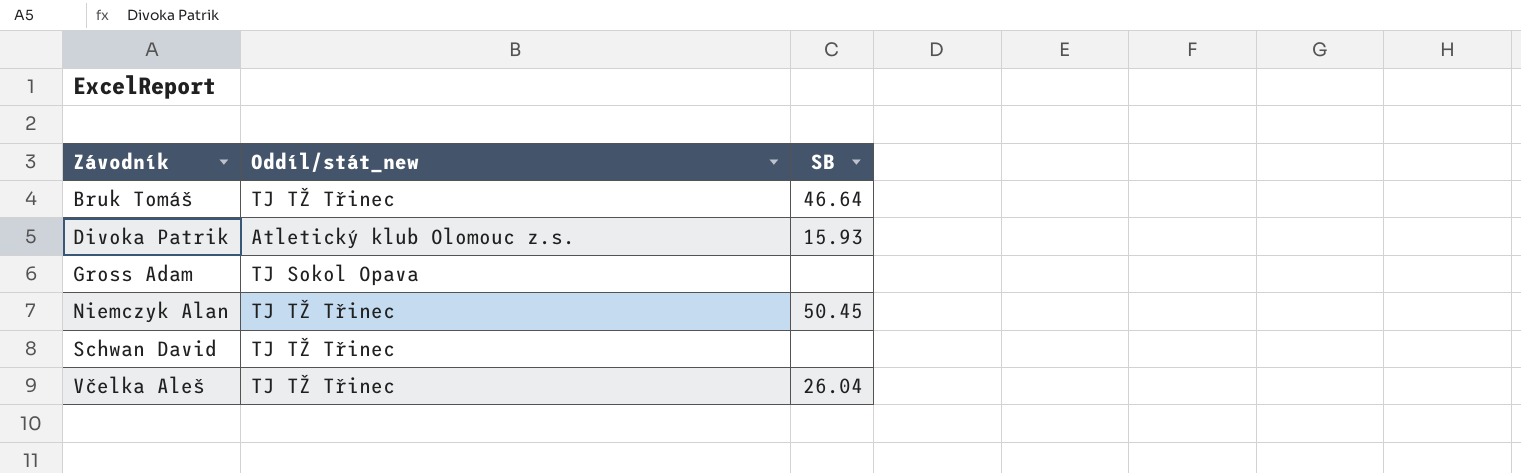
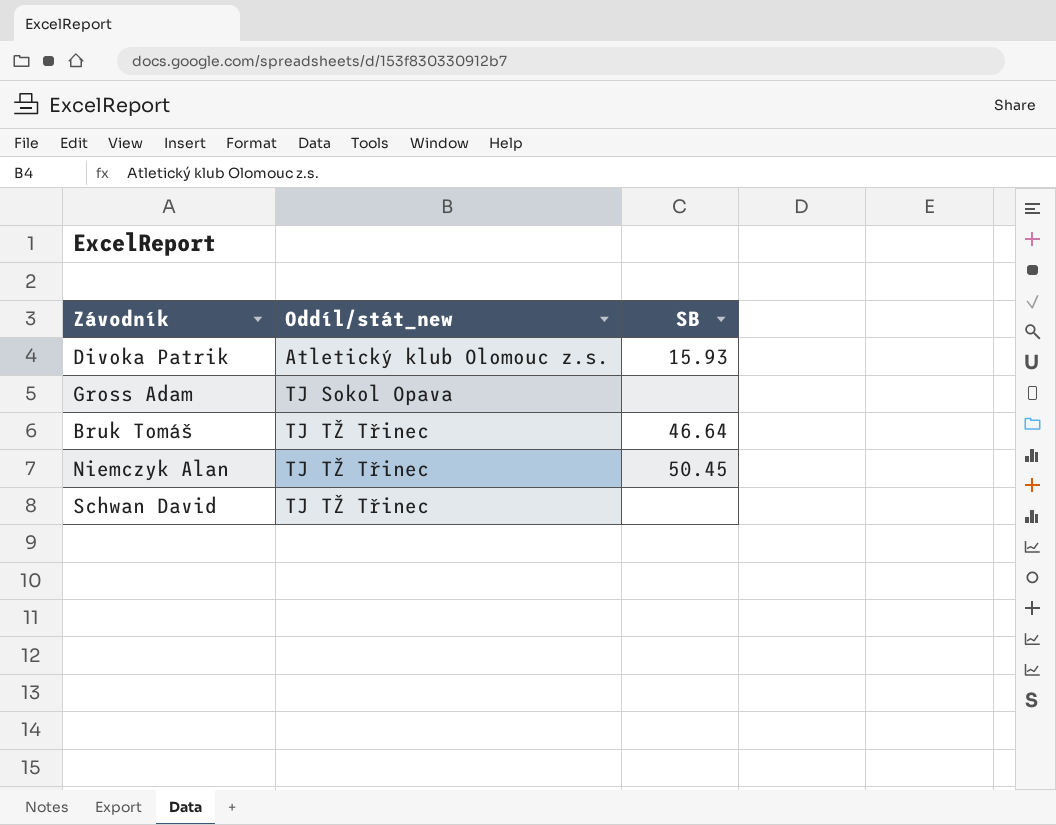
row order: Závodník ascending -> Oddíl/stát_new ascending
row Včelka Aleš: TJ TŽ Třinec | 26.04 -> none

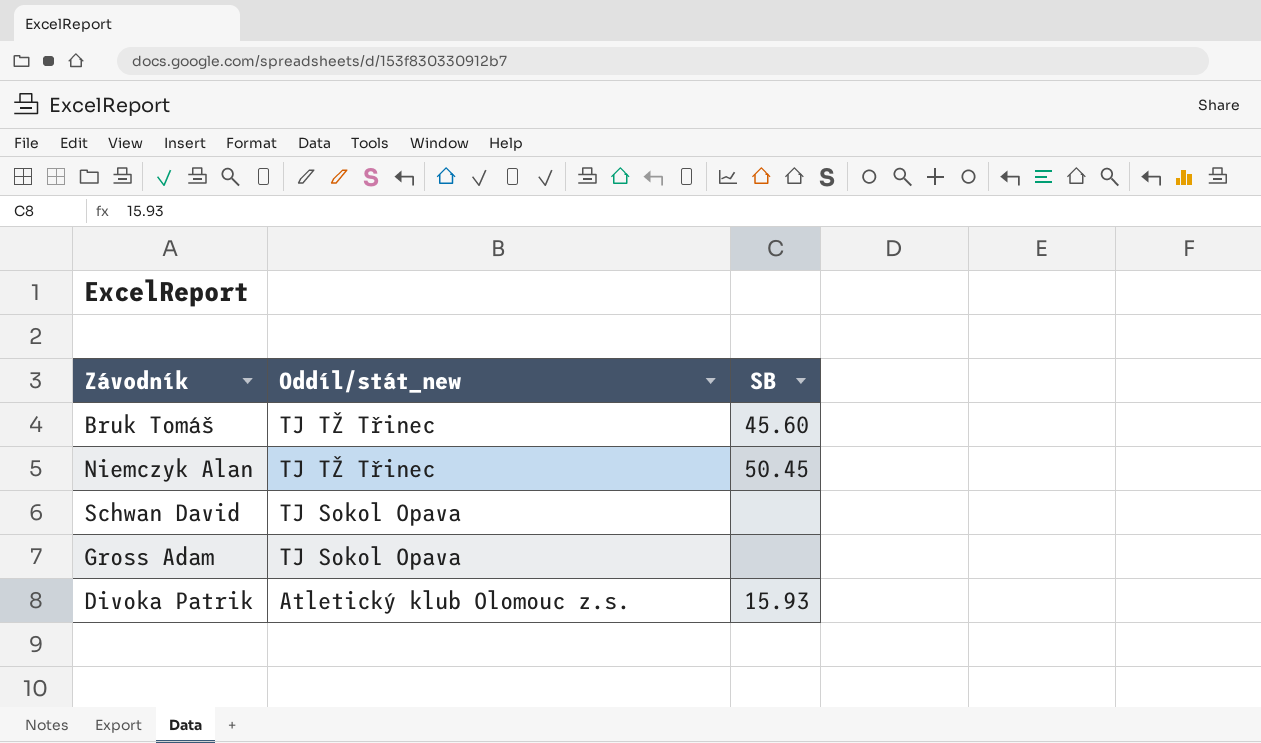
row order: Oddíl/stát_new ascending -> Oddíl/stát_new descending
Bruk Tomáš | SB: 46.64 -> 45.60
Schwan David | Oddíl/stát_new: TJ TŽ Třinec -> TJ Sokol Opava

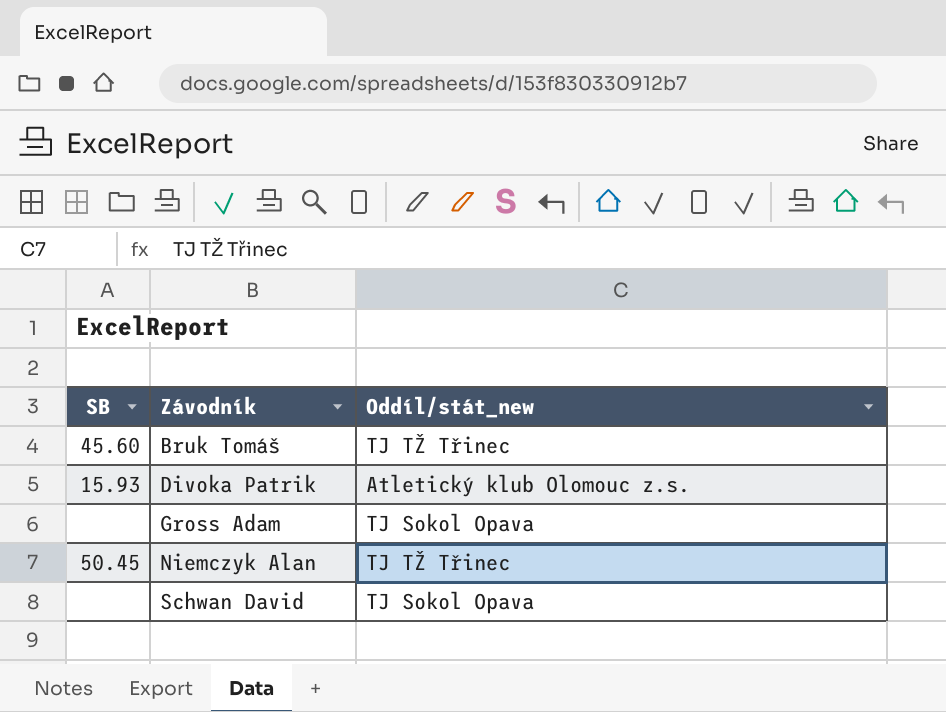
row order: Oddíl/stát_new descending -> Závodník ascending
column SB | position: 3 -> 1

